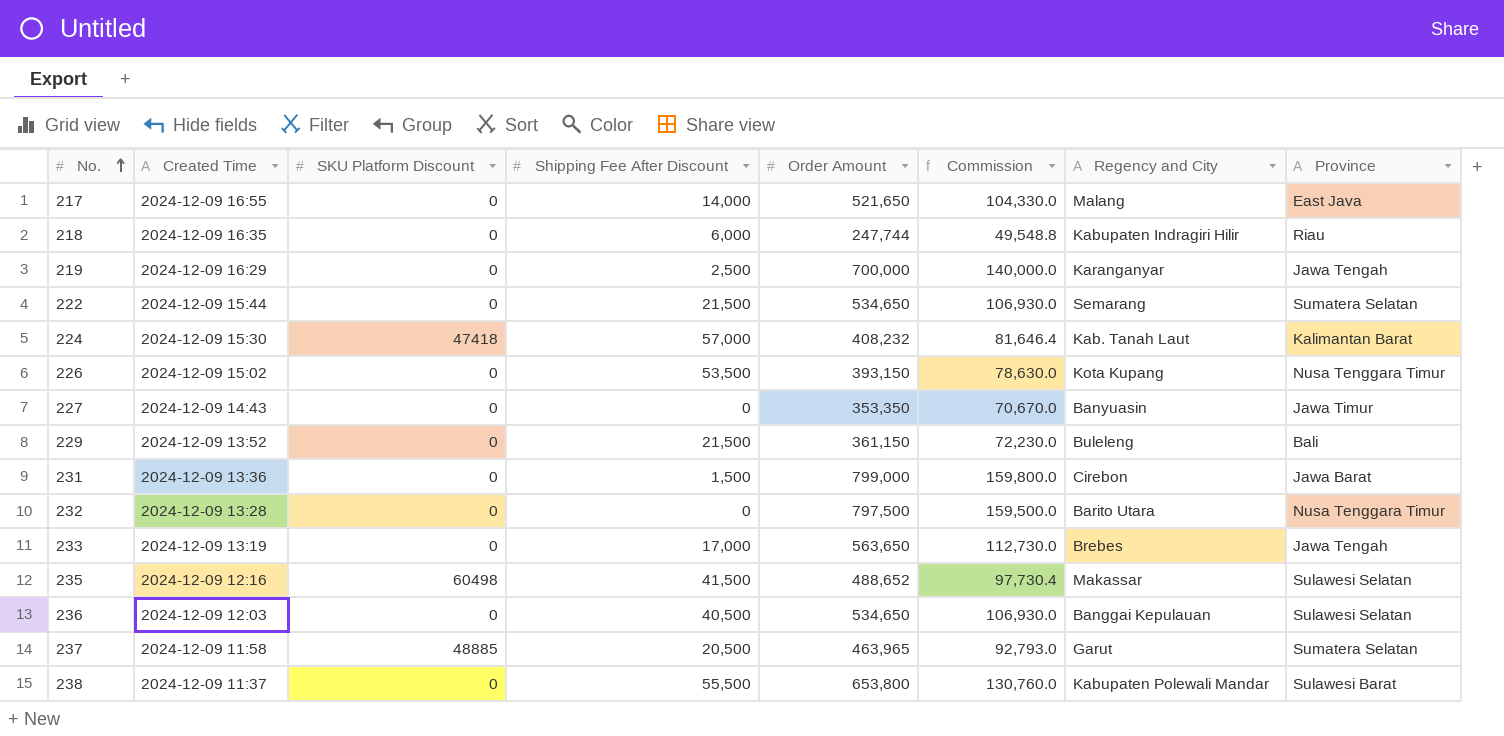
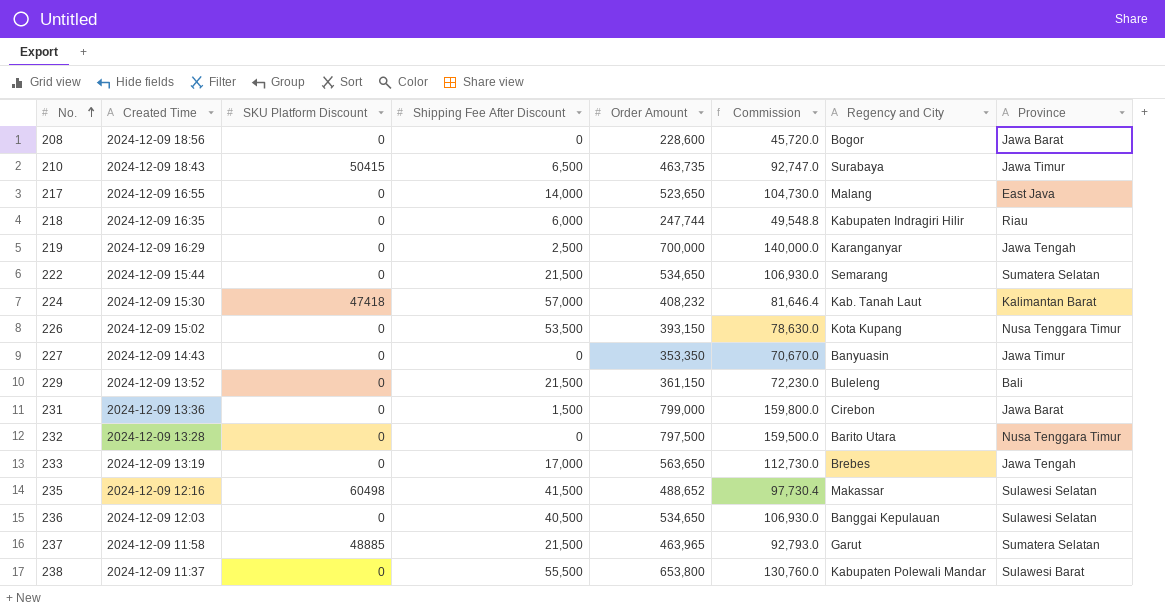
row 208: none -> 2024-12-09 18:56 | 0 | 0 | 228,600 | 45,720.0 | Bogor | Jawa Barat
row 210: none -> 2024-12-09 18:43 | 50415 | 6,500 | 463,735 | 92,747.0 | Surabaya | Jawa Timur
217 | Order Amount: 521,650 -> 523,650
217 | Commission: 104,330.0 -> 104,730.0
237 | Shipping Fee After Discount: 20,500 -> 21,500

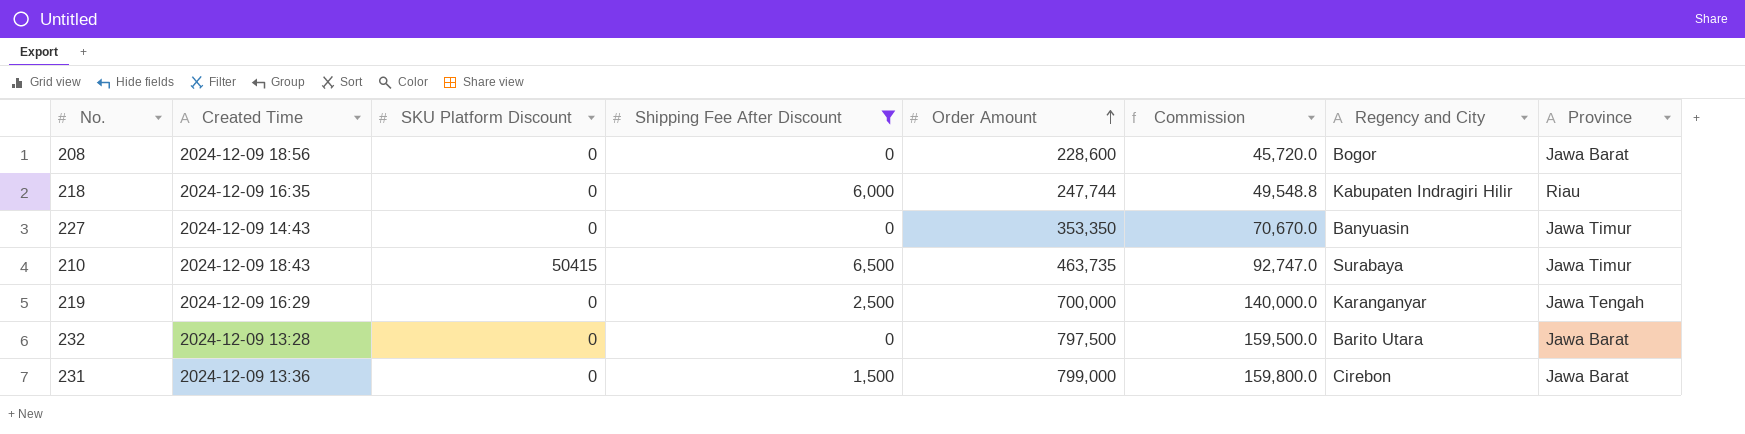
filter: none -> Shipping Fee After Discount <= 6,500
row order: No. ascending -> Order Amount ascending
232 | Province: Nusa Tenggara Timur -> Jawa Barat

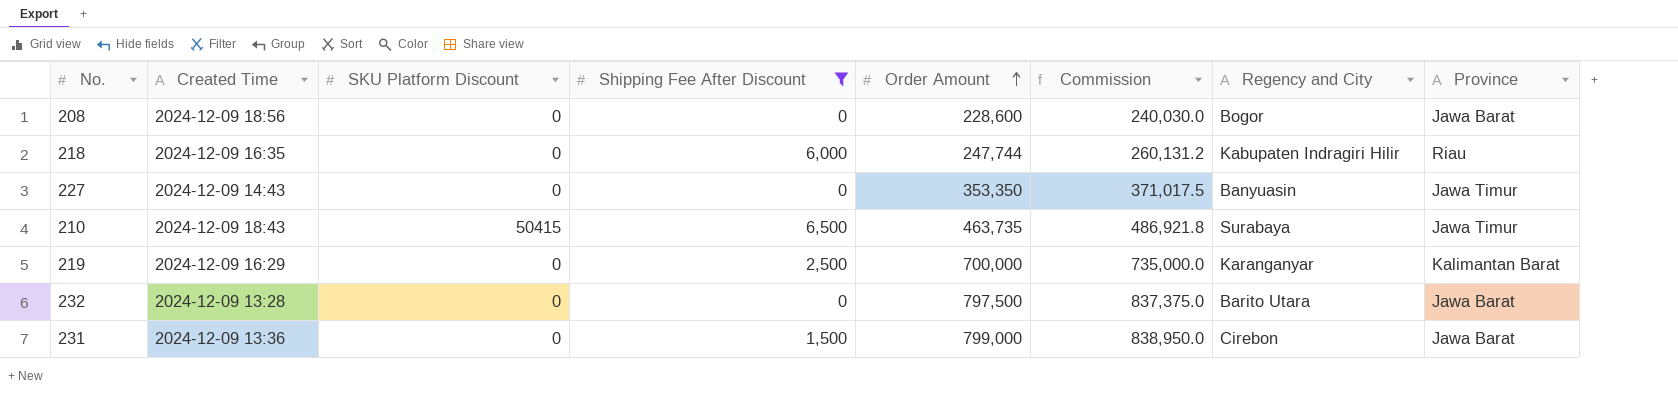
column Commission | formula: [Order Amount] * 0.2 -> [Order Amount] * 1.05
219 | Province: Jawa Tengah -> Kalimantan Barat

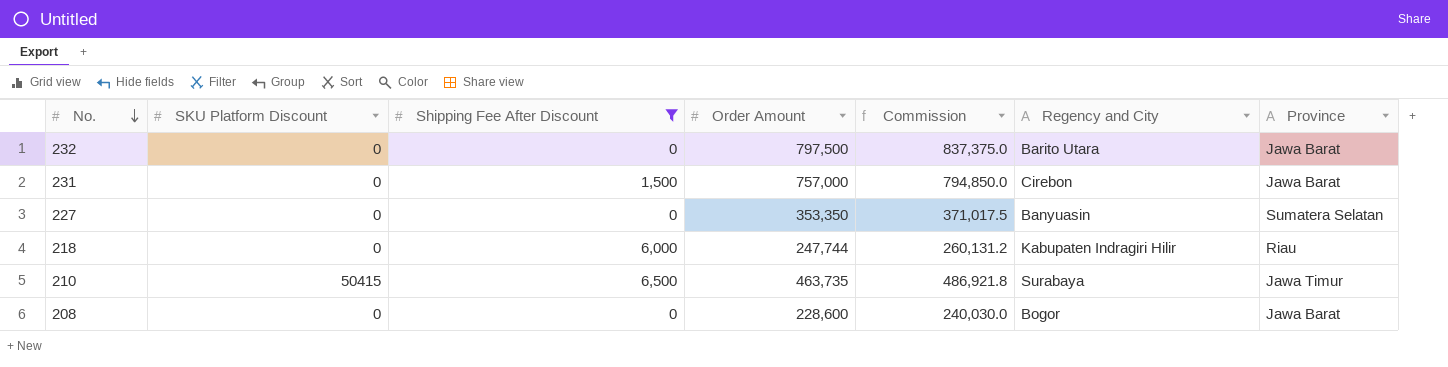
row order: Order Amount ascending -> No. descending
column Created Time | position: 2 -> none
row 219: 2024-12-09 16:29 | 0 | 2,500 | 700,000 | 735,000.0 | Karanganyar | Kalimantan Barat -> none
231 | Order Amount: 799,000 -> 757,000
231 | Commission: 838,950.0 -> 794,850.0
227 | Province: Jawa Timur -> Sumatera Selatan

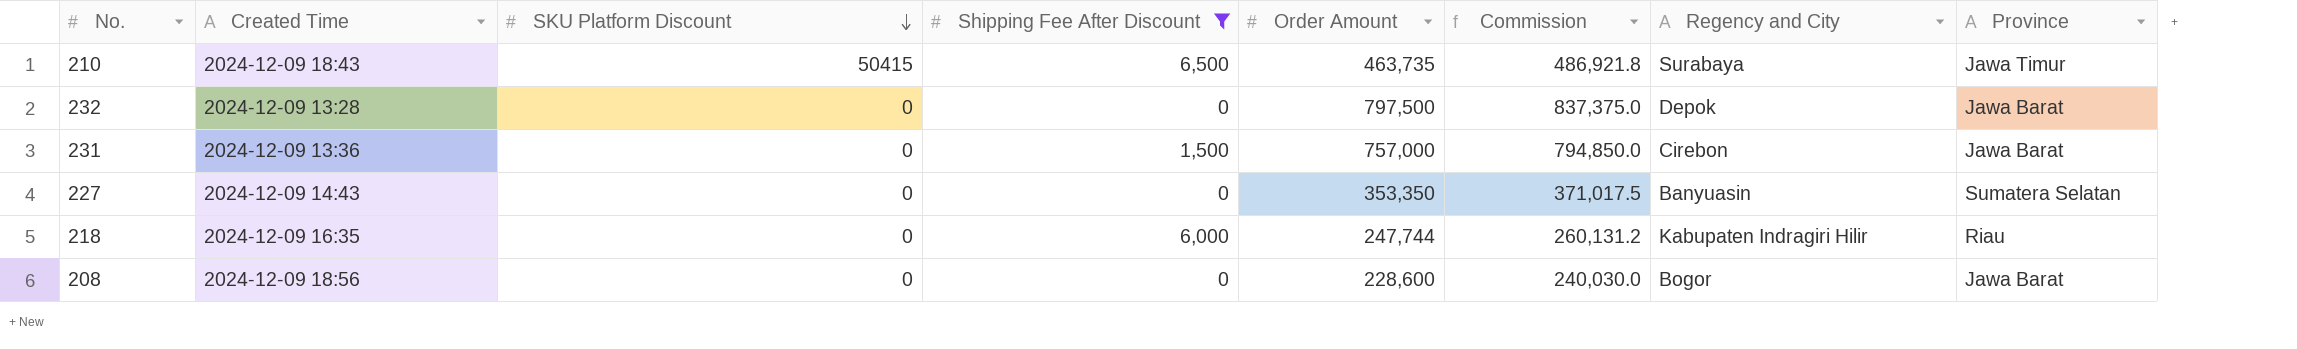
row order: No. descending -> SKU Platform Discount descending
column Created Time | position: none -> 2
232 | Regency and City: Barito Utara -> Depok

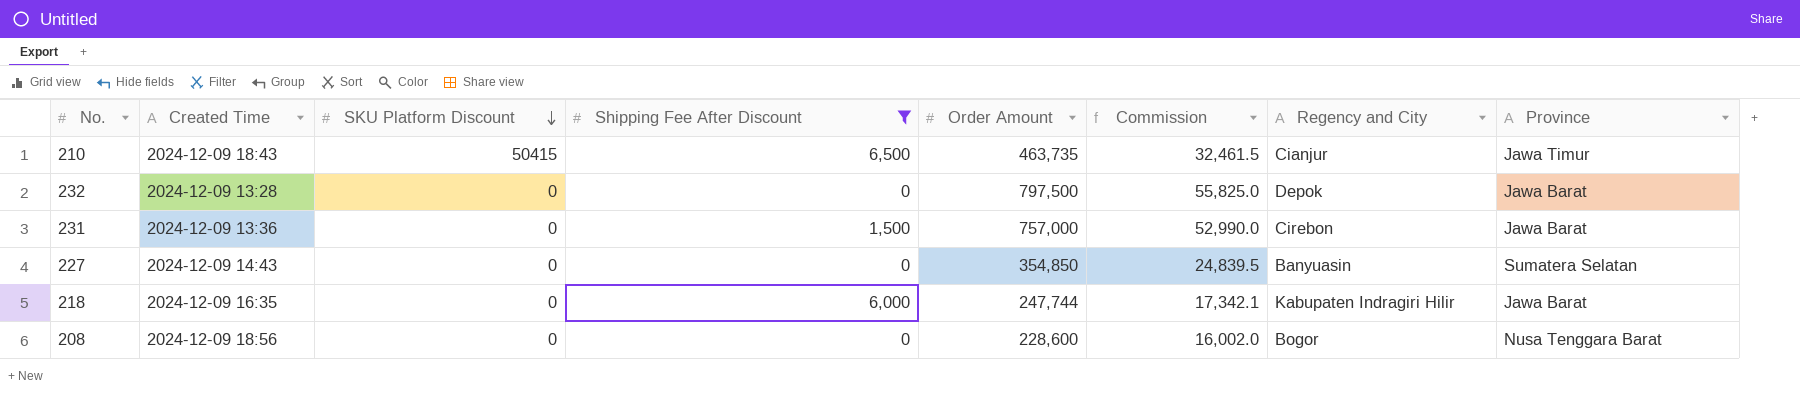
column Commission | formula: [Order Amount] * 1.05 -> [Order Amount] * 0.07
210 | Regency and City: Surabaya -> Cianjur
227 | Order Amount: 353,350 -> 354,850
218 | Province: Riau -> Jawa Barat
208 | Province: Jawa Barat -> Nusa Tenggara Barat

